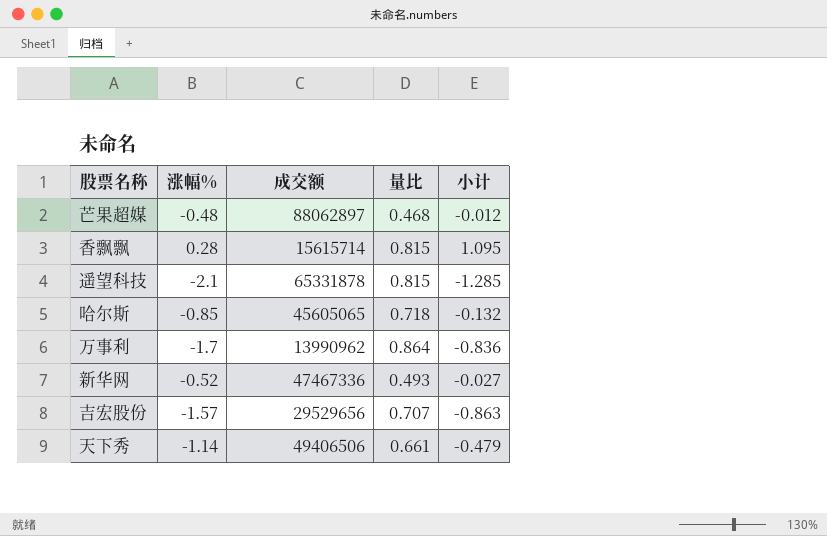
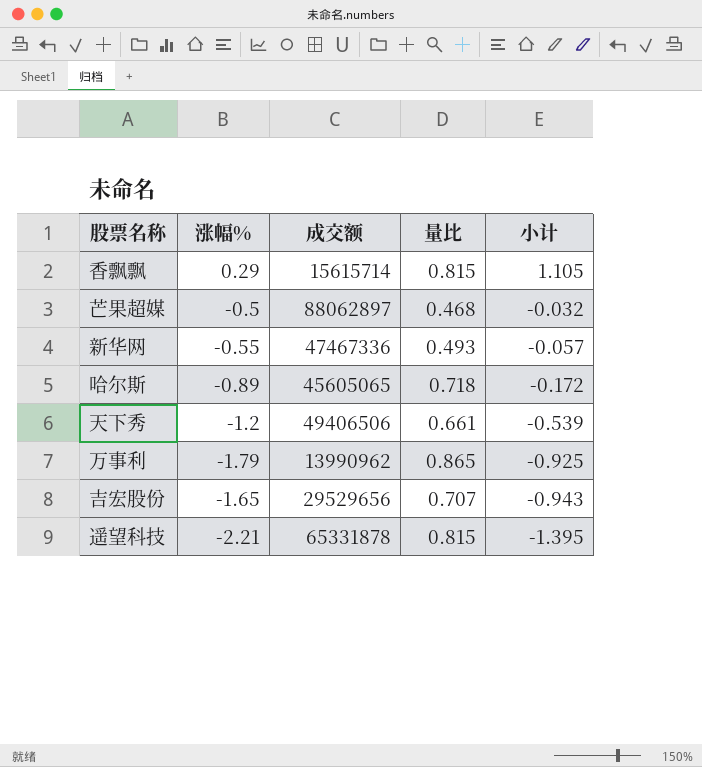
row order: none -> 小计 descending
香飘飘 | 涨幅%: 0.28 -> 0.29
香飘飘 | 小计: 1.095 -> 1.105
芒果超媒 | 涨幅%: -0.48 -> -0.5
芒果超媒 | 小计: -0.012 -> -0.032
新华网 | 涨幅%: -0.52 -> -0.55
新华网 | 小计: -0.027 -> -0.057
哈尔斯 | 涨幅%: -0.85 -> -0.89
哈尔斯 | 小计: -0.132 -> -0.172
天下秀 | 涨幅%: -1.14 -> -1.2
天下秀 | 小计: -0.479 -> -0.539
万事利 | 涨幅%: -1.7 -> -1.79
万事利 | 量比: 0.864 -> 0.865
万事利 | 小计: -0.836 -> -0.925
吉宏股份 | 涨幅%: -1.57 -> -1.65
吉宏股份 | 小计: -0.863 -> -0.943
遥望科技 | 涨幅%: -2.1 -> -2.21
遥望科技 | 小计: -1.285 -> -1.395

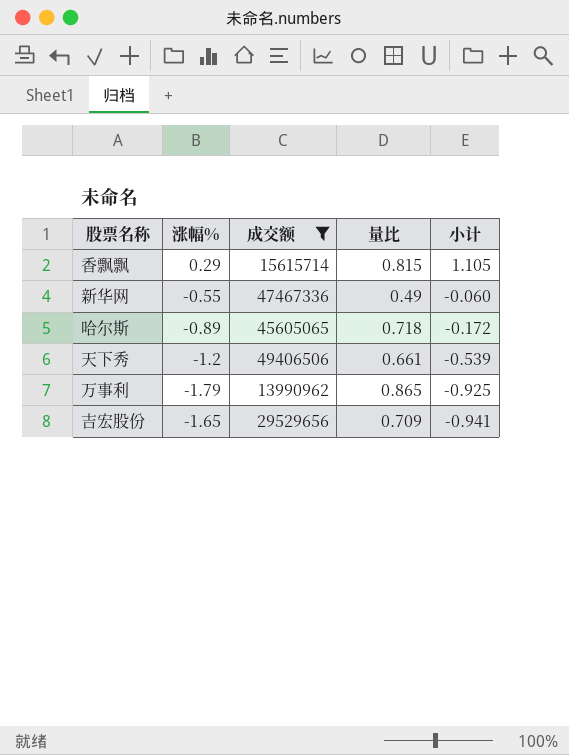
filter: none -> 成交额 <= 49406506
新华网 | 量比: 0.493 -> 0.49
新华网 | 小计: -0.057 -> -0.060
吉宏股份 | 量比: 0.707 -> 0.709
吉宏股份 | 小计: -0.943 -> -0.941

